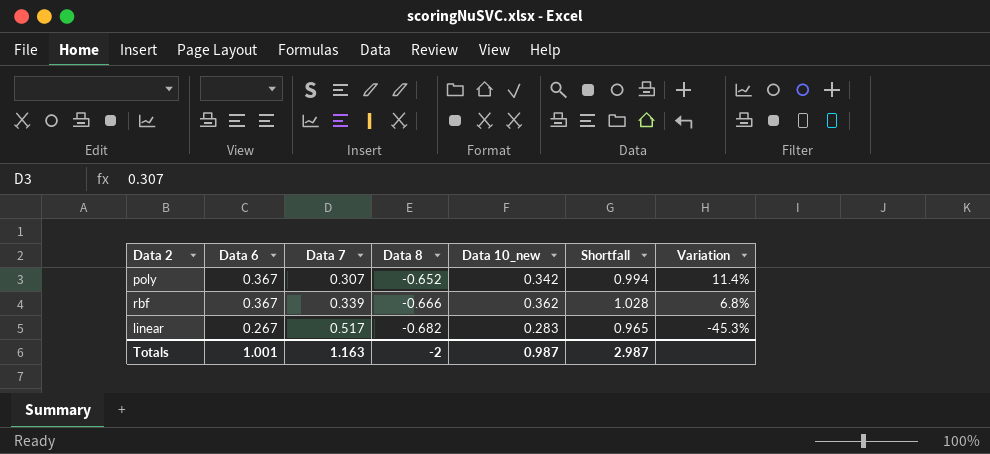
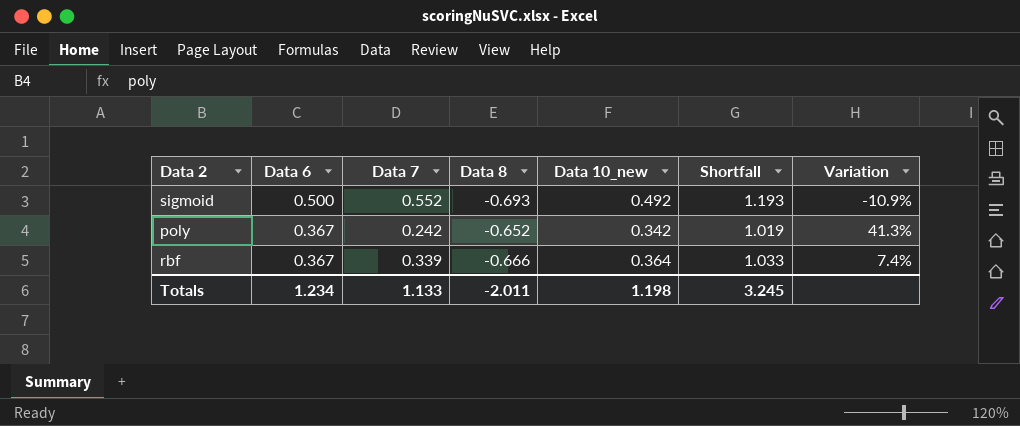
column Shortfall | formula: [Data 10_new] - [Data 8] -> [Data 6] - [Data 8]
row linear: 0.267 | 0.517 | -0.682 | 0.283 | 0.965 | -45.3% -> none
row sigmoid: none -> 0.500 | 0.552 | -0.693 | 0.492 | 1.193 | -10.9%
poly | Data 7: 0.307 -> 0.242
poly | Variation: 11.4% -> 41.3%
rbf | Data 10_new: 0.362 -> 0.364
rbf | Variation: 6.8% -> 7.4%
Totals | Data 6: 1.001 -> 1.234
Totals | Data 7: 1.163 -> 1.133
Totals | Data 8: -2 -> -2.011
Totals | Data 10_new: 0.987 -> 1.198
Totals | Shortfall: 2.987 -> 3.245

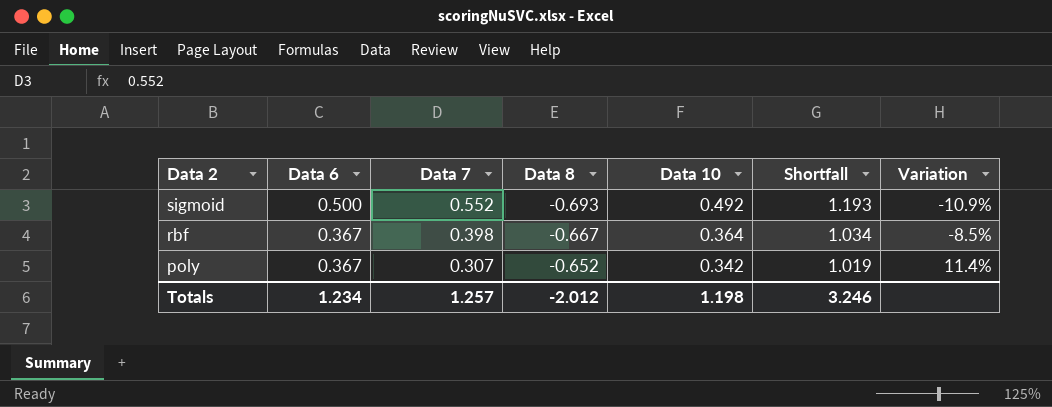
row order: Data 6 descending -> Data 2 descending
column name: Data 10_new -> Data 10
rbf | Data 7: 0.339 -> 0.398
rbf | Data 8: -0.666 -> -0.667
rbf | Shortfall: 1.033 -> 1.034
rbf | Variation: 7.4% -> -8.5%
poly | Data 7: 0.242 -> 0.307
poly | Variation: 41.3% -> 11.4%
Totals | Data 7: 1.133 -> 1.257
Totals | Data 8: -2.011 -> -2.012
Totals | Shortfall: 3.245 -> 3.246

